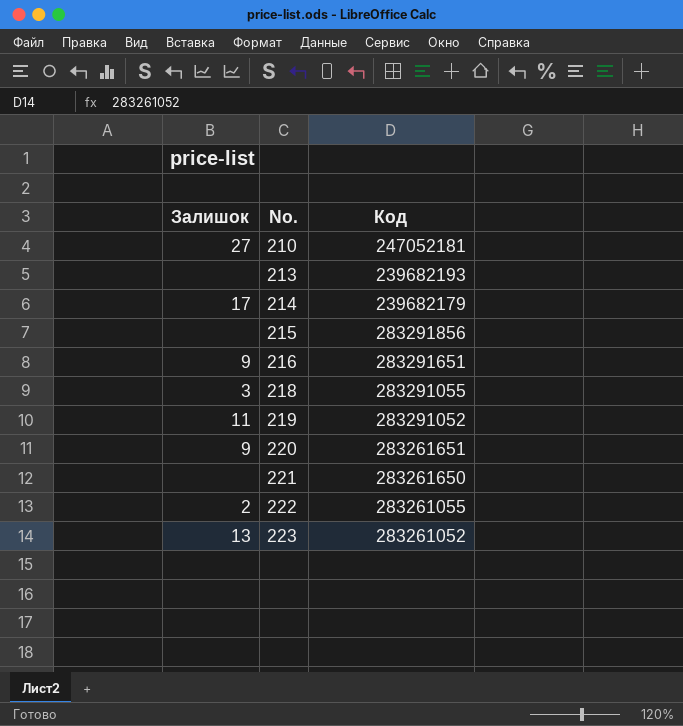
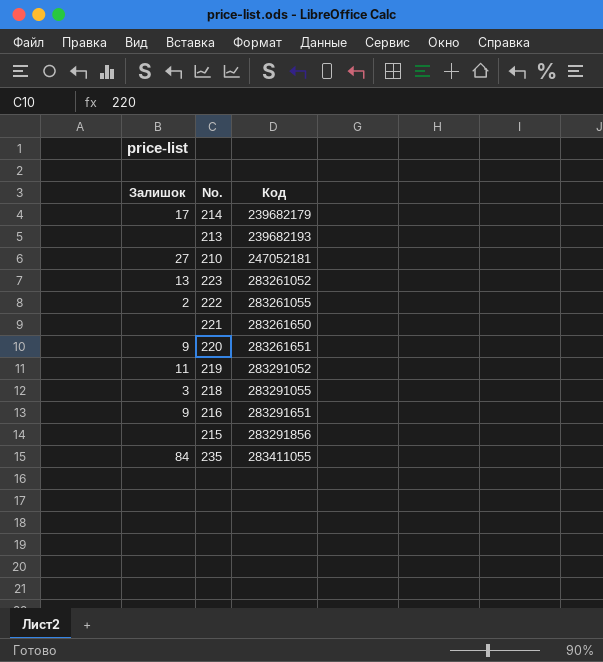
row order: No. ascending -> Код ascending
row 235: none -> 84 | 283411055

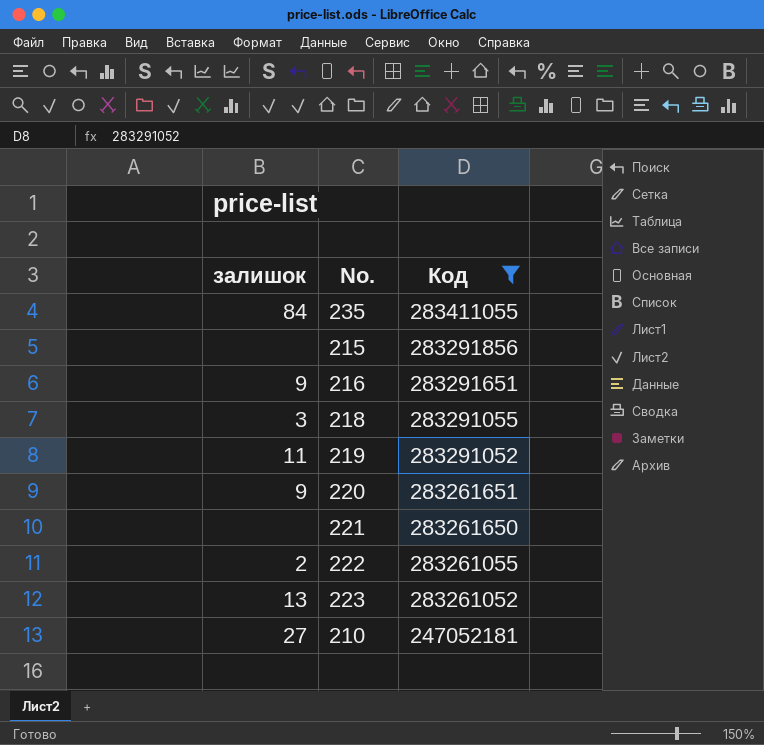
filter: none -> Код >= 247052181
row order: Код ascending -> Код descending
column name: Залишок -> залишок

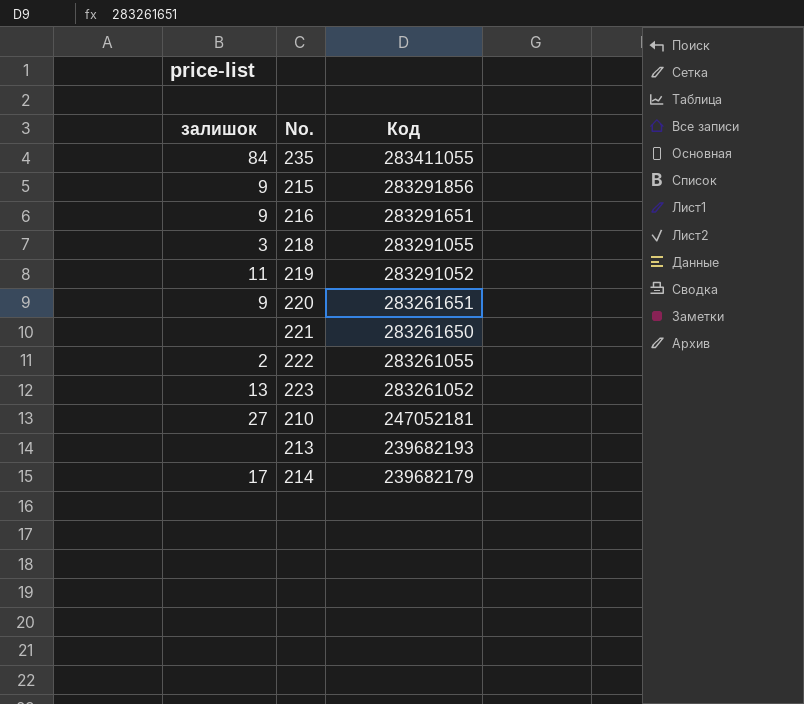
filter: Код >= 247052181 -> none
215 | залишок: none -> 9

